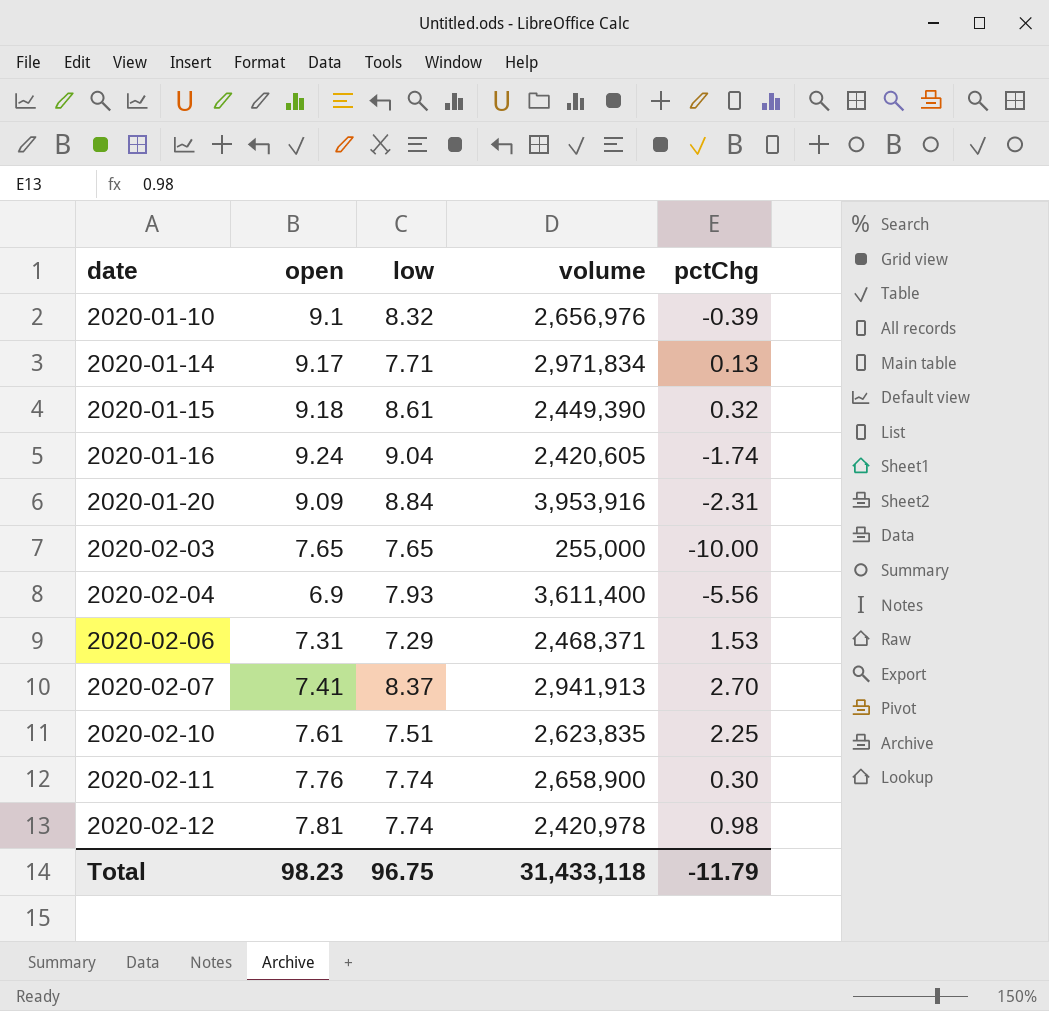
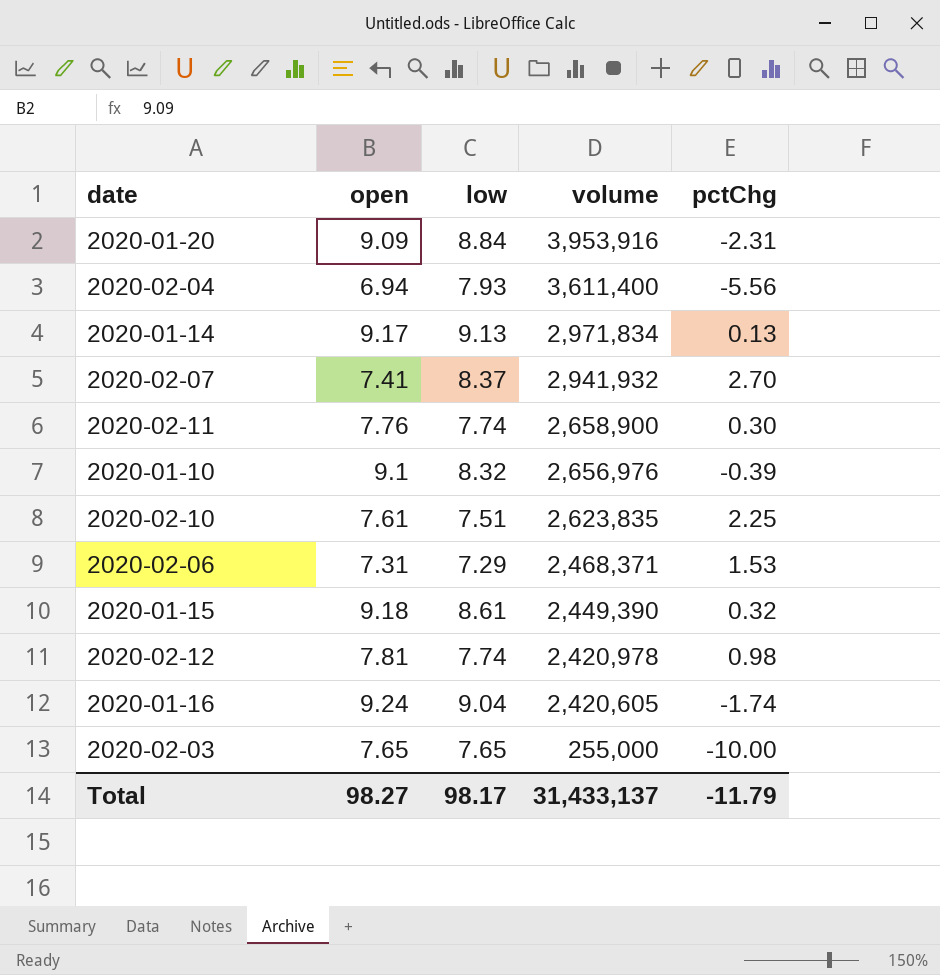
row order: date ascending -> volume descending
2020-02-04 | open: 6.9 -> 6.94
2020-01-14 | low: 7.71 -> 9.13
2020-02-07 | volume: 2,941,913 -> 2,941,932
Total | open: 98.23 -> 98.27
Total | low: 96.75 -> 98.17
Total | volume: 31,433,118 -> 31,433,137

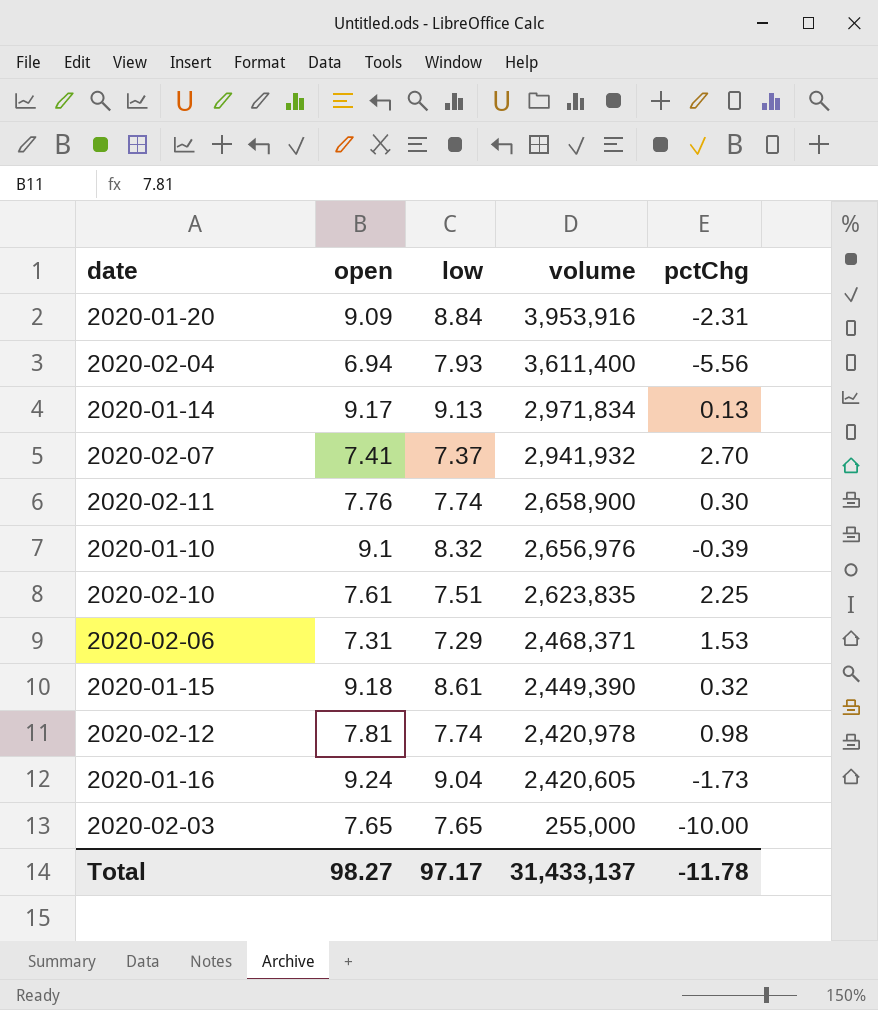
2020-02-07 | low: 8.37 -> 7.37
2020-01-16 | pctChg: -1.74 -> -1.73
Total | low: 98.17 -> 97.17
Total | pctChg: -11.79 -> -11.78

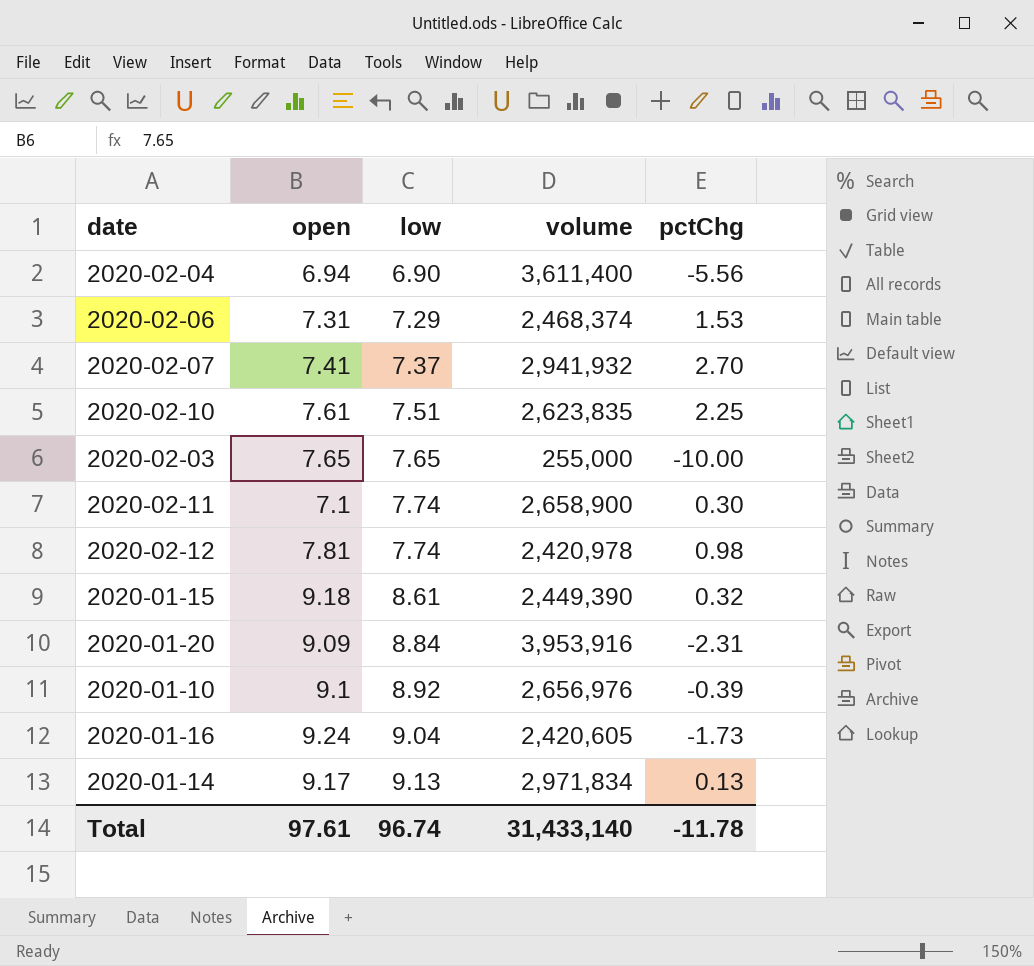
row order: volume descending -> low ascending
2020-02-04 | low: 7.93 -> 6.90
2020-02-06 | volume: 2,468,371 -> 2,468,374
2020-02-11 | open: 7.76 -> 7.1
2020-01-10 | low: 8.32 -> 8.92
Total | open: 98.27 -> 97.61
Total | low: 97.17 -> 96.74
Total | volume: 31,433,137 -> 31,433,140

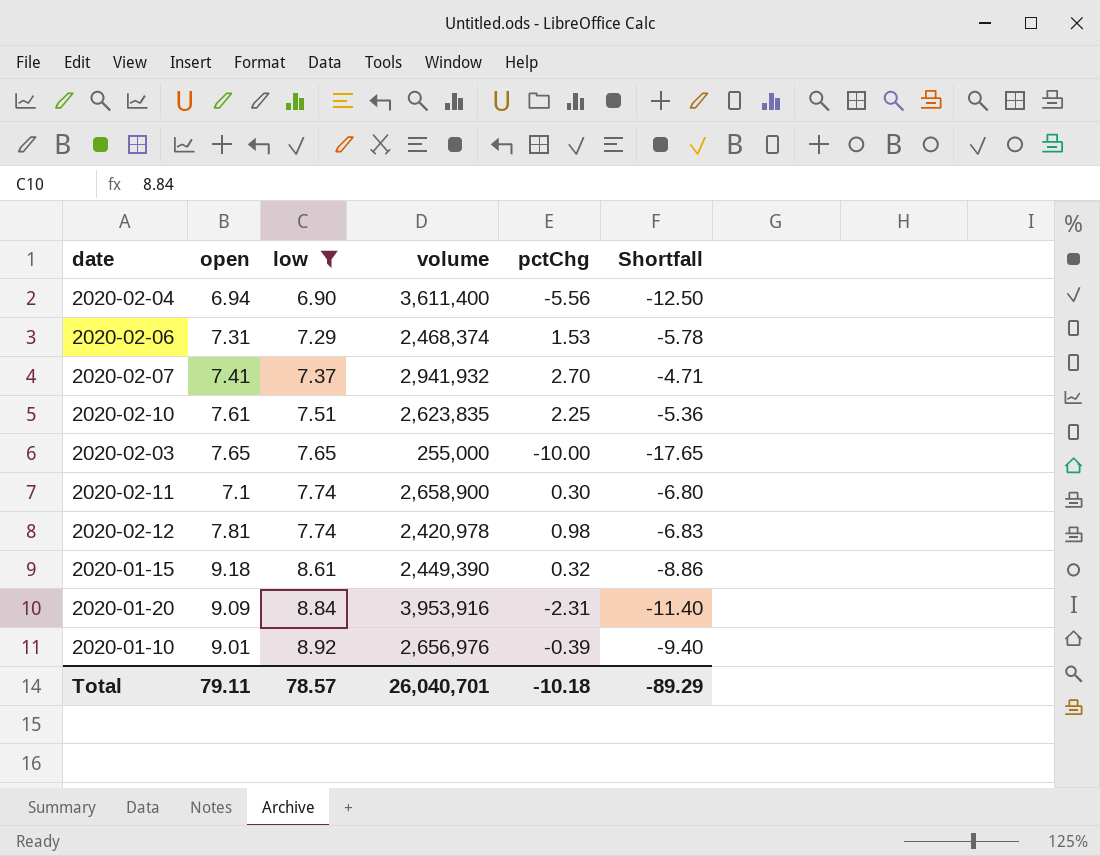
filter: none -> low <= 8.92
column Shortfall | formula: none -> [pctChg] - [open]
2020-01-10 | open: 9.1 -> 9.01
Total | open: 97.61 -> 79.11
Total | low: 96.74 -> 78.57
Total | volume: 31,433,140 -> 26,040,701
Total | pctChg: -11.78 -> -10.18

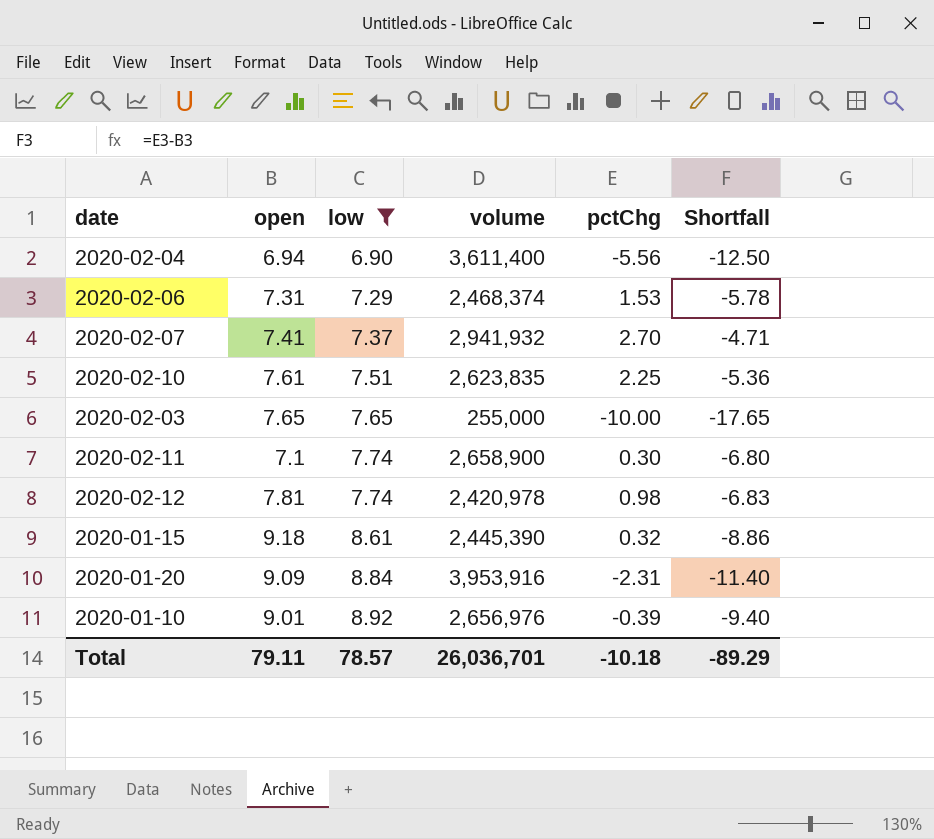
2020-01-15 | volume: 2,449,390 -> 2,445,390
Total | volume: 26,040,701 -> 26,036,701

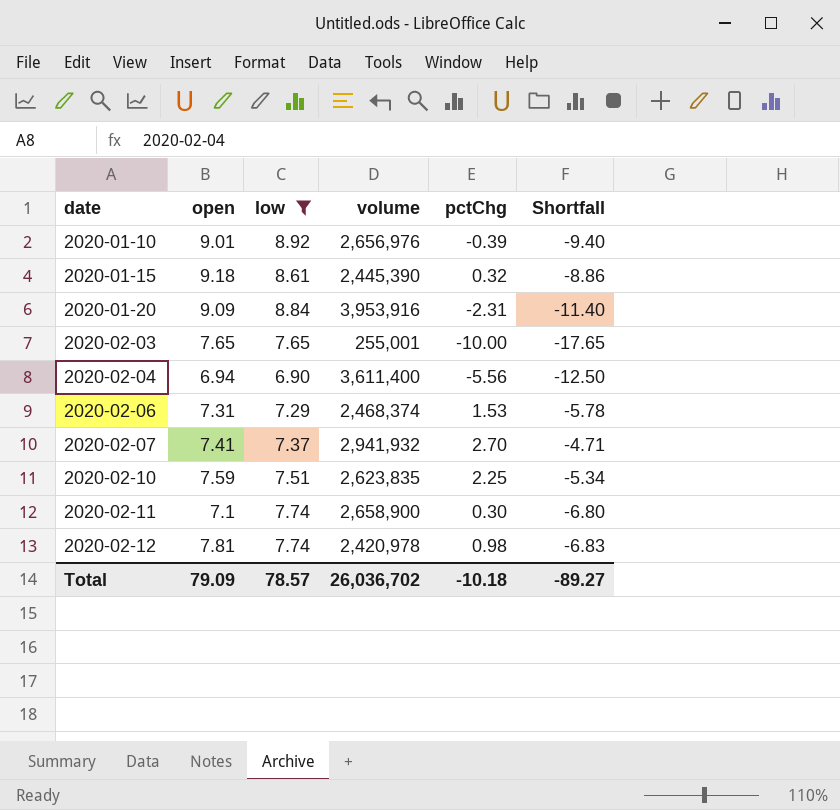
row order: low ascending -> date ascending
2020-02-03 | volume: 255,000 -> 255,001
2020-02-10 | open: 7.61 -> 7.59
2020-02-10 | Shortfall: -5.36 -> -5.34
Total | open: 79.11 -> 79.09
Total | volume: 26,036,701 -> 26,036,702
Total | Shortfall: -89.29 -> -89.27

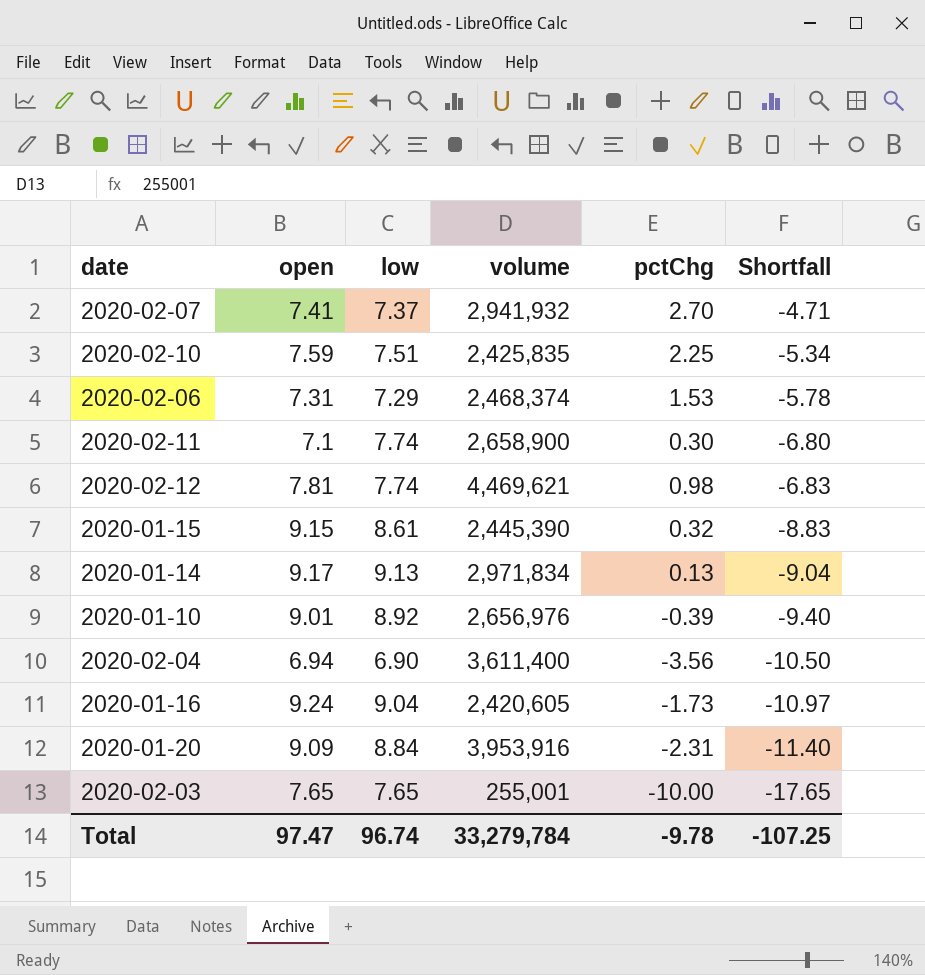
filter: low <= 8.92 -> none
row order: date ascending -> Shortfall descending
2020-02-10 | volume: 2,623,835 -> 2,425,835
2020-02-12 | volume: 2,420,978 -> 4,469,621
2020-01-15 | open: 9.18 -> 9.15
2020-01-15 | Shortfall: -8.86 -> -8.83
2020-02-04 | pctChg: -5.56 -> -3.56
2020-02-04 | Shortfall: -12.50 -> -10.50
Total | open: 79.09 -> 97.47
Total | low: 78.57 -> 96.74
Total | volume: 26,036,702 -> 33,279,784
Total | pctChg: -10.18 -> -9.78
Total | Shortfall: -89.27 -> -107.25

